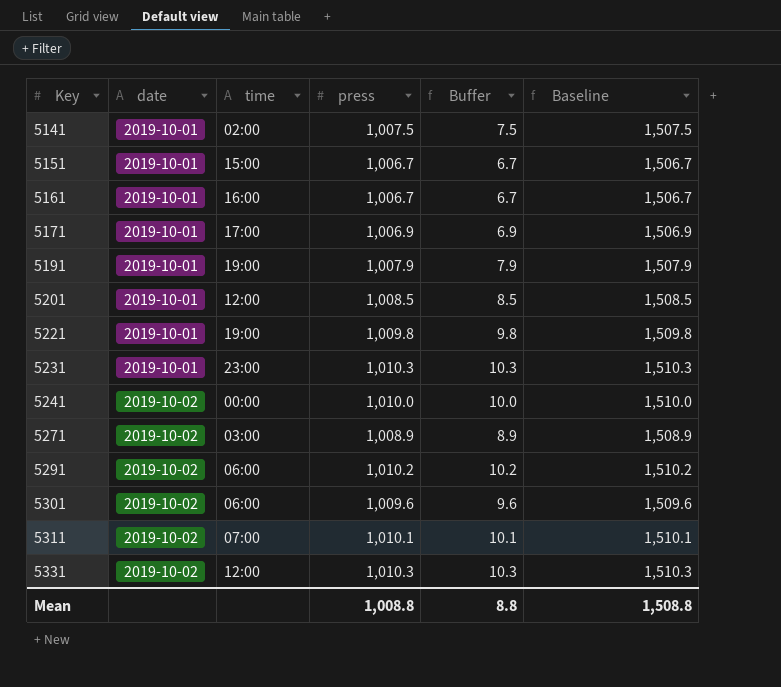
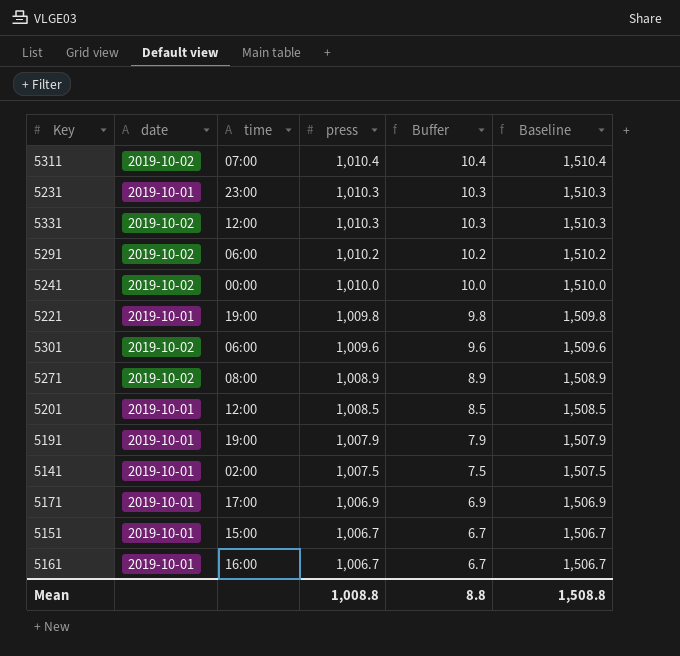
row order: Key ascending -> press descending
5311 | press: 1,010.1 -> 1,010.4
5311 | Buffer: 10.1 -> 10.4
5311 | Baseline: 1,510.1 -> 1,510.4
5271 | time: 03:00 -> 08:00

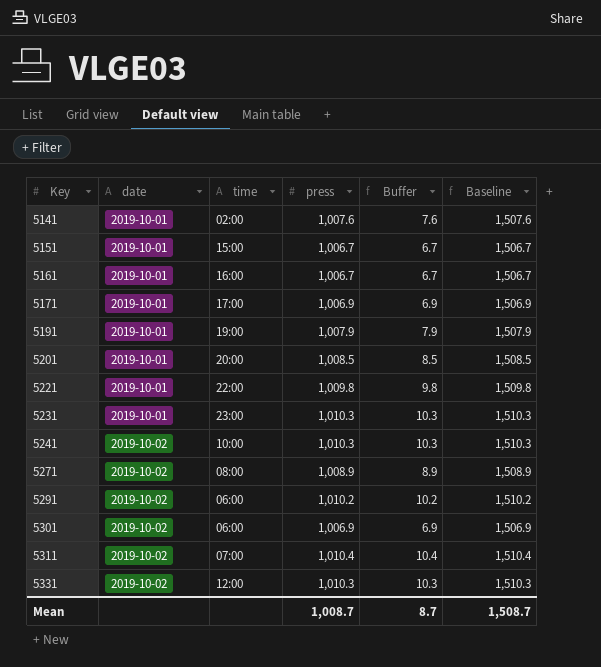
row order: press descending -> Key ascending
5141 | press: 1,007.5 -> 1,007.6
5141 | Buffer: 7.5 -> 7.6
5141 | Baseline: 1,507.5 -> 1,507.6
5201 | time: 12:00 -> 20:00
5221 | time: 19:00 -> 22:00
5241 | time: 00:00 -> 10:00
5241 | press: 1,010.0 -> 1,010.3
5241 | Buffer: 10.0 -> 10.3
5241 | Baseline: 1,510.0 -> 1,510.3
5301 | press: 1,009.6 -> 1,006.9
5301 | Buffer: 9.6 -> 6.9
5301 | Baseline: 1,509.6 -> 1,506.9
Mean | press: 1,008.8 -> 1,008.7
Mean | Buffer: 8.8 -> 8.7
Mean | Baseline: 1,508.8 -> 1,508.7

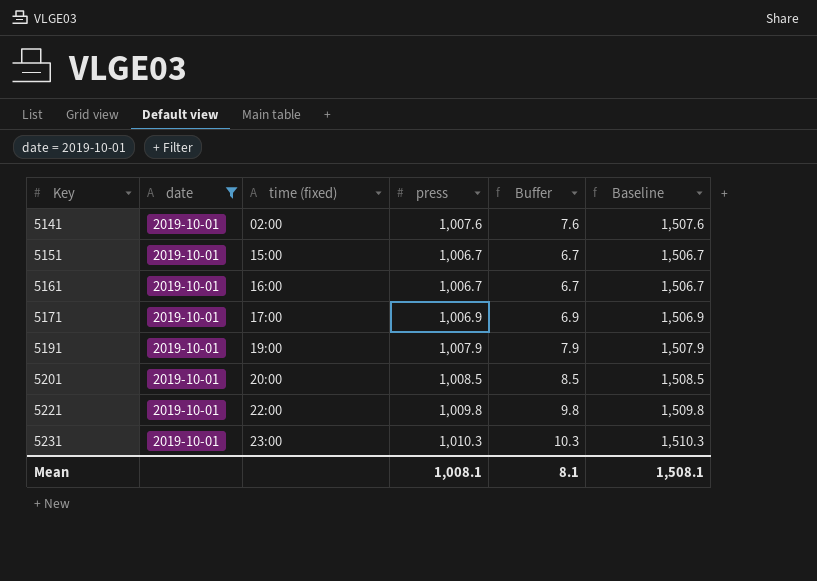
filter: none -> date = 2019-10-01
column name: time -> time (fixed)
Mean | press: 1,008.7 -> 1,008.1
Mean | Buffer: 8.7 -> 8.1
Mean | Baseline: 1,508.7 -> 1,508.1

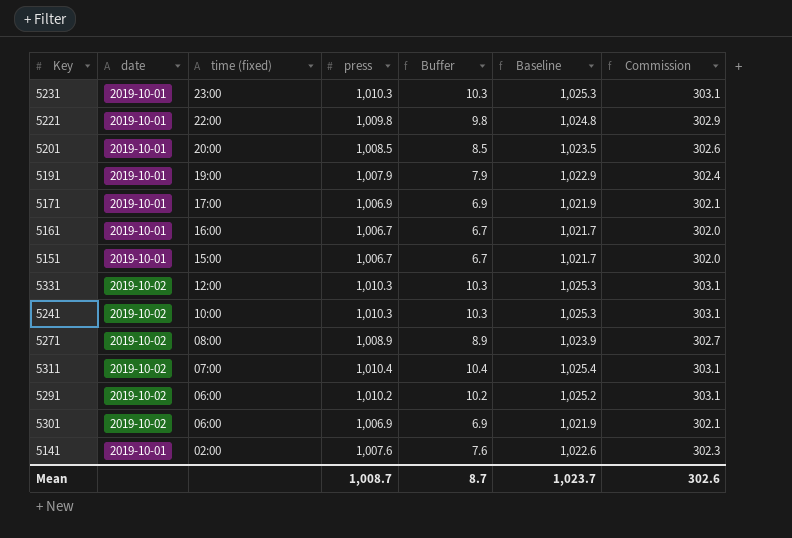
filter: date = 2019-10-01 -> none
row order: Key ascending -> time (fixed) descending
column Baseline | formula: [press] + 500 -> [press] + 15
column Commission | formula: none -> [press] * 0.3
Mean | press: 1,008.1 -> 1,008.7
Mean | Buffer: 8.1 -> 8.7
Mean | Baseline: 1,508.1 -> 1,023.7

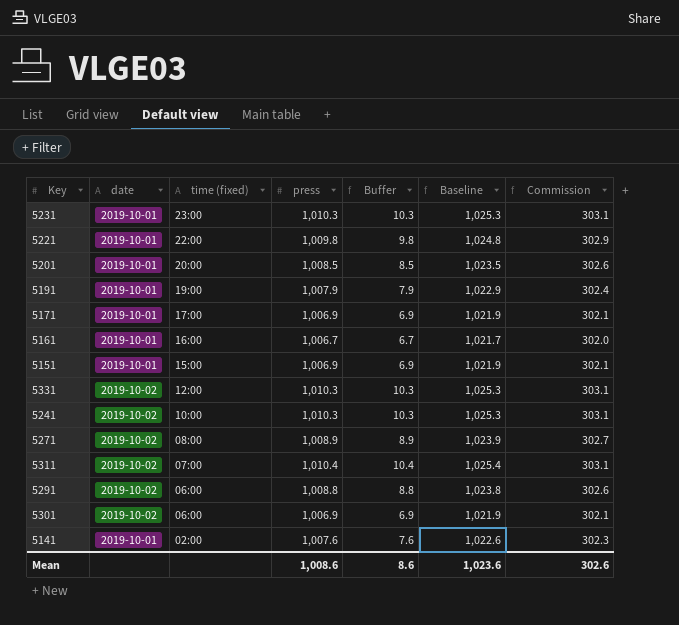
5151 | press: 1,006.7 -> 1,006.9
5151 | Buffer: 6.7 -> 6.9
5151 | Baseline: 1,021.7 -> 1,021.9
5151 | Commission: 302.0 -> 302.1
5291 | press: 1,010.2 -> 1,008.8
5291 | Buffer: 10.2 -> 8.8
5291 | Baseline: 1,025.2 -> 1,023.8
5291 | Commission: 303.1 -> 302.6
Mean | press: 1,008.7 -> 1,008.6
Mean | Buffer: 8.7 -> 8.6
Mean | Baseline: 1,023.7 -> 1,023.6

